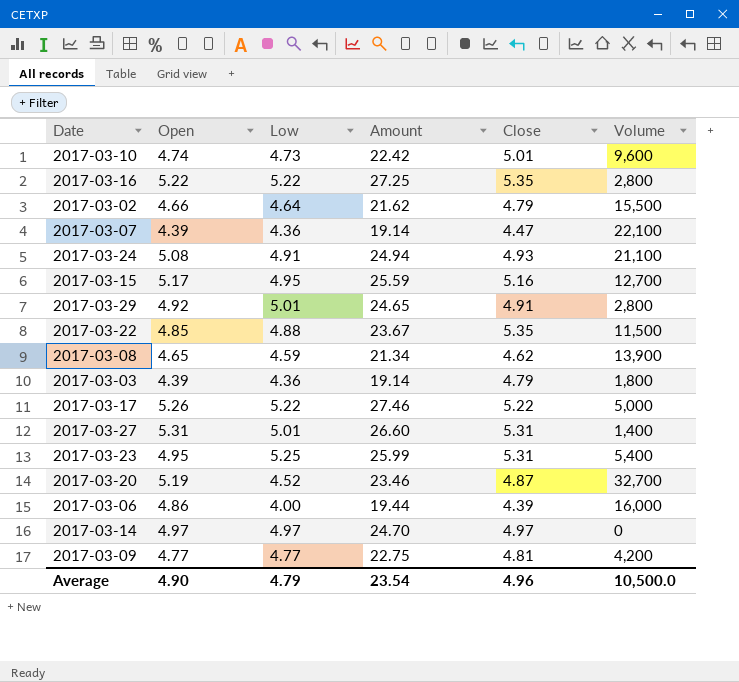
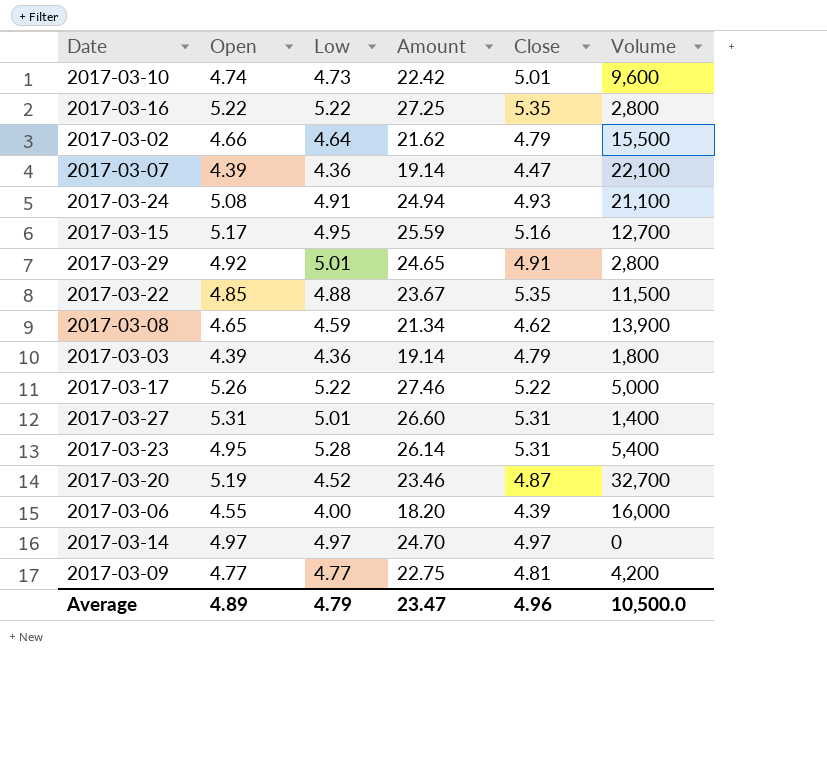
2017-03-23 | Low: 5.25 -> 5.28
2017-03-23 | Amount: 25.99 -> 26.14
2017-03-06 | Open: 4.86 -> 4.55
2017-03-06 | Amount: 19.44 -> 18.20
Average | Open: 4.90 -> 4.89
Average | Amount: 23.54 -> 23.47

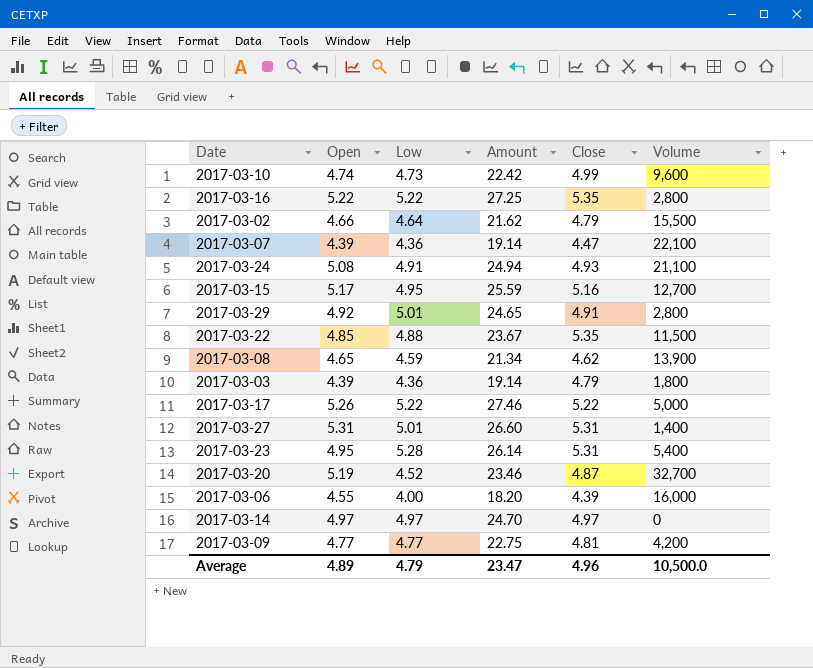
2017-03-10 | Close: 5.01 -> 4.99

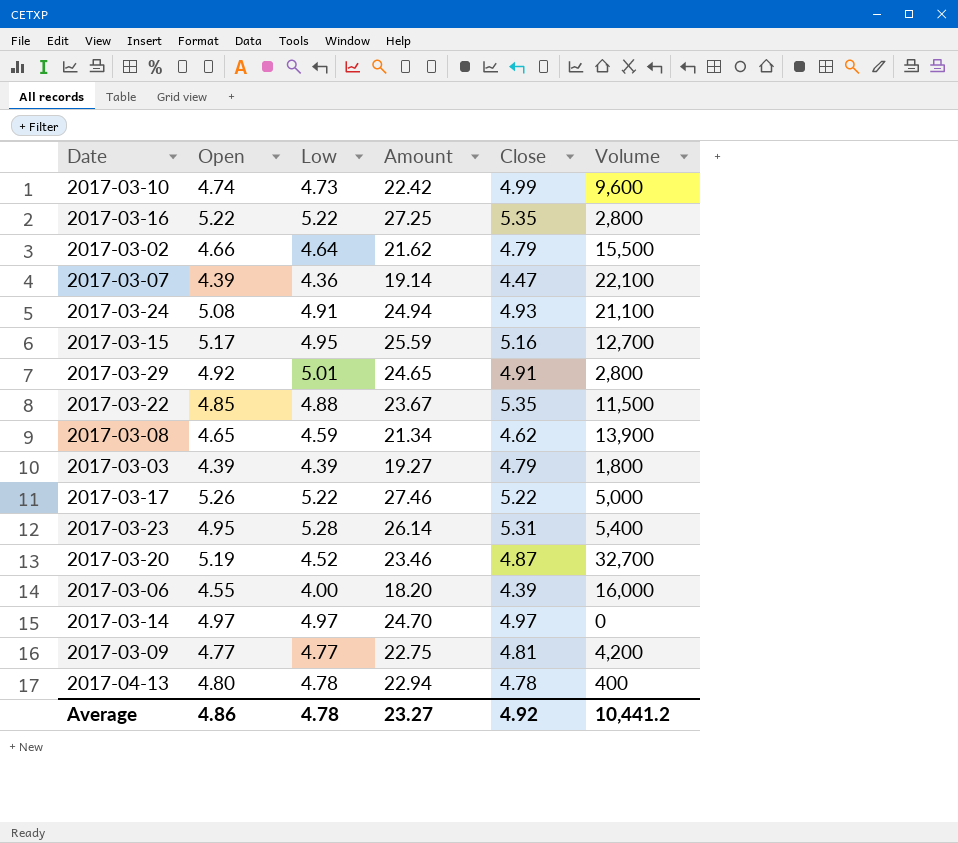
row 2017-03-27: 5.31 | 5.01 | 26.60 | 5.31 | 1,400 -> none
2017-03-03 | Low: 4.36 -> 4.39
2017-03-03 | Amount: 19.14 -> 19.27
row 2017-04-13: none -> 4.80 | 4.78 | 22.94 | 4.78 | 400
Average | Open: 4.89 -> 4.86
Average | Low: 4.79 -> 4.78
Average | Amount: 23.47 -> 23.27
Average | Close: 4.96 -> 4.92
Average | Volume: 10,500.0 -> 10,441.2

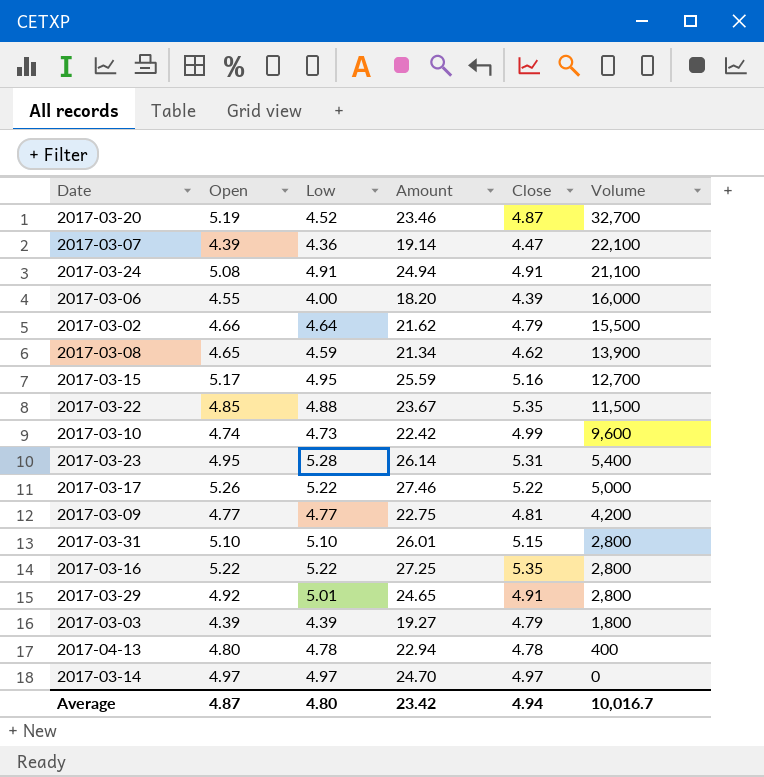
row order: none -> Volume descending
2017-03-24 | Close: 4.93 -> 4.91
row 2017-03-31: none -> 5.10 | 5.10 | 26.01 | 5.15 | 2,800
Average | Open: 4.86 -> 4.87
Average | Low: 4.78 -> 4.80
Average | Amount: 23.27 -> 23.42
Average | Close: 4.92 -> 4.94
Average | Volume: 10,441.2 -> 10,016.7

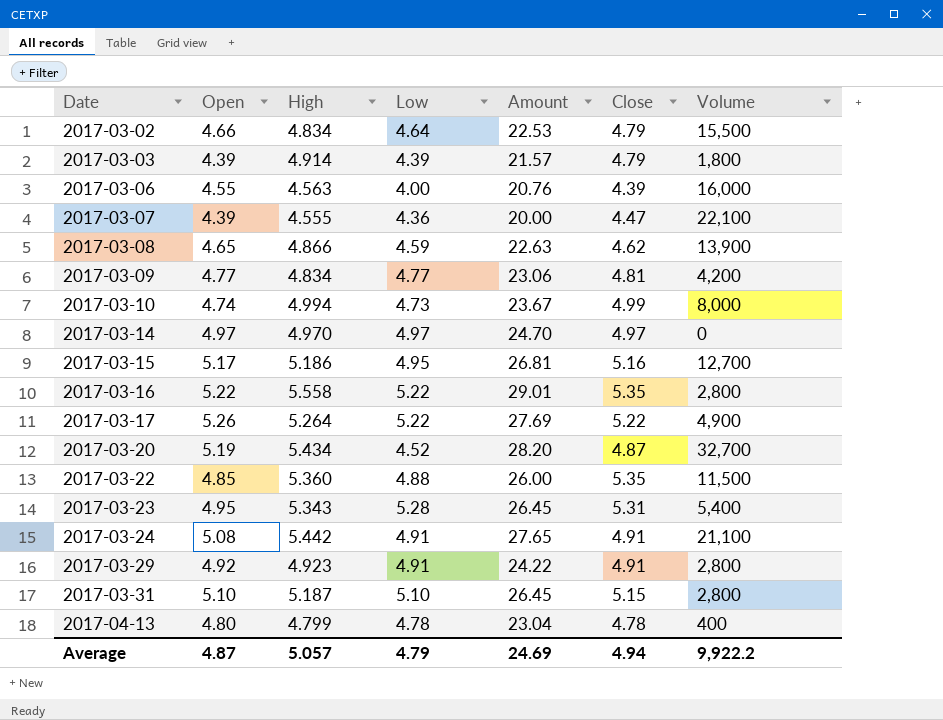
row order: Volume descending -> Date ascending
column High | position: none -> 3
column Amount | formula: [Open] * [Low] -> [Open] * [High]
2017-03-10 | Volume: 9,600 -> 8,000
2017-03-17 | Volume: 5,000 -> 4,900
2017-03-29 | Low: 5.01 -> 4.91
Average | Low: 4.80 -> 4.79
Average | Amount: 23.42 -> 24.69
Average | Volume: 10,016.7 -> 9,922.2

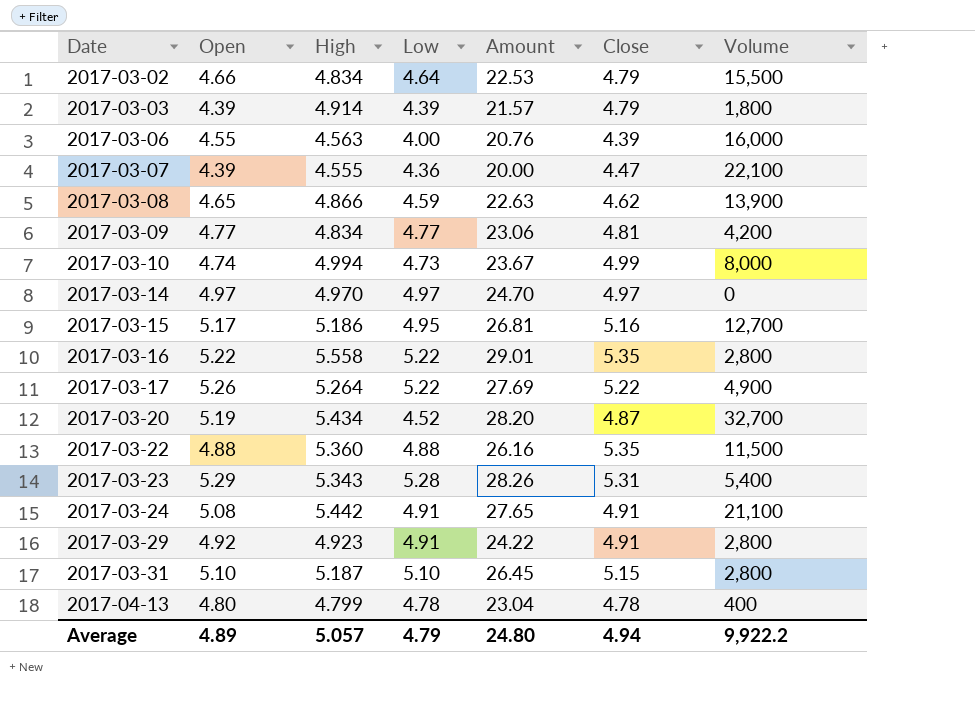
2017-03-22 | Open: 4.85 -> 4.88
2017-03-22 | Amount: 26.00 -> 26.16
2017-03-23 | Open: 4.95 -> 5.29
2017-03-23 | Amount: 26.45 -> 28.26
Average | Open: 4.87 -> 4.89
Average | Amount: 24.69 -> 24.80

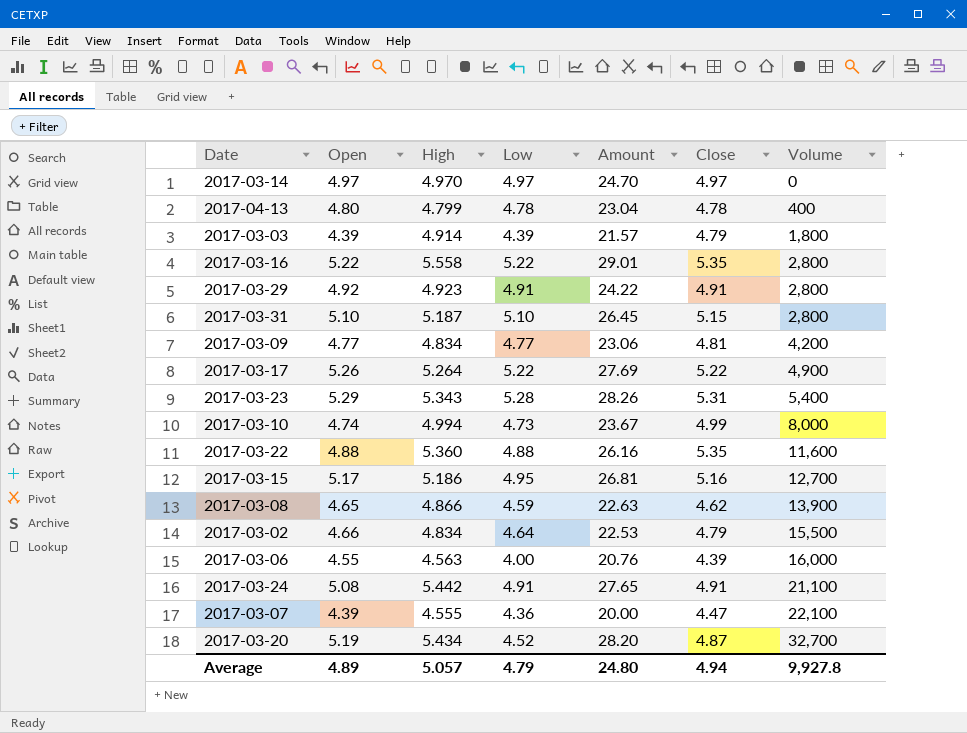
row order: Date ascending -> Volume ascending
2017-03-22 | Volume: 11,500 -> 11,600
Average | Volume: 9,922.2 -> 9,927.8

